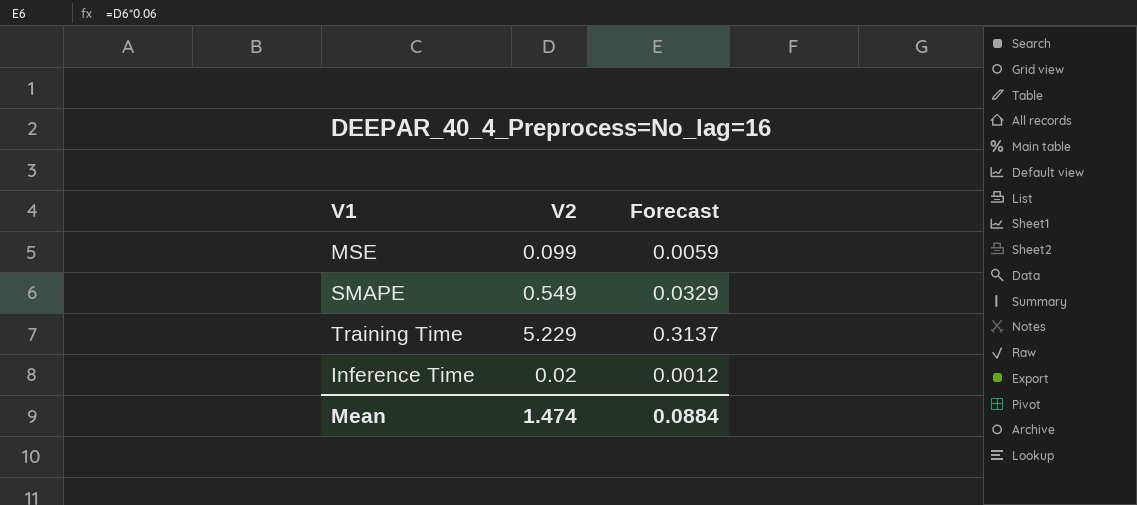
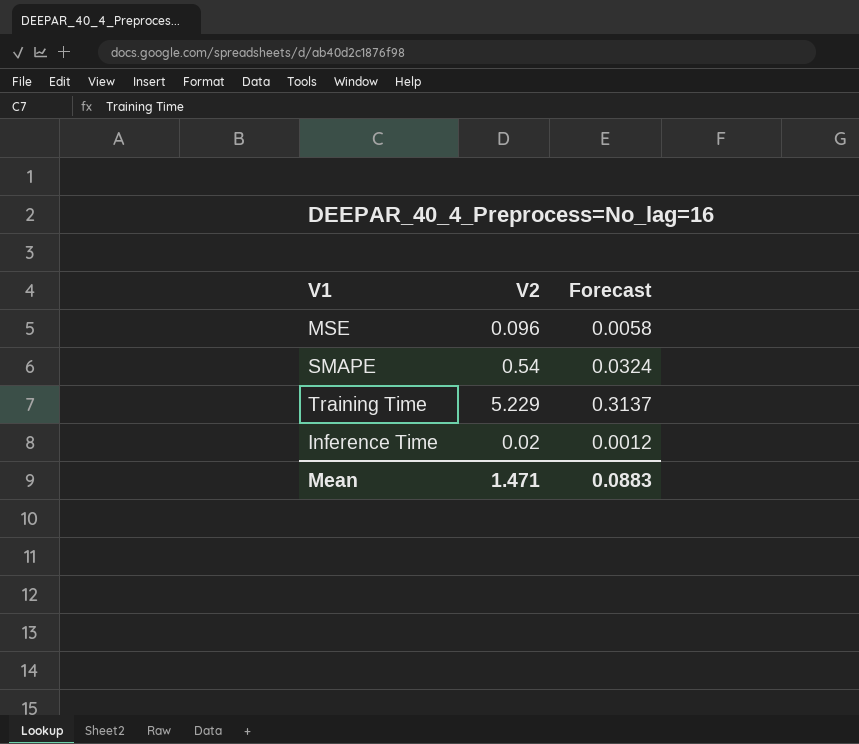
MSE | V2: 0.099 -> 0.096
MSE | Forecast: 0.0059 -> 0.0058
SMAPE | V2: 0.549 -> 0.54
SMAPE | Forecast: 0.0329 -> 0.0324
Mean | V2: 1.474 -> 1.471
Mean | Forecast: 0.0884 -> 0.0883

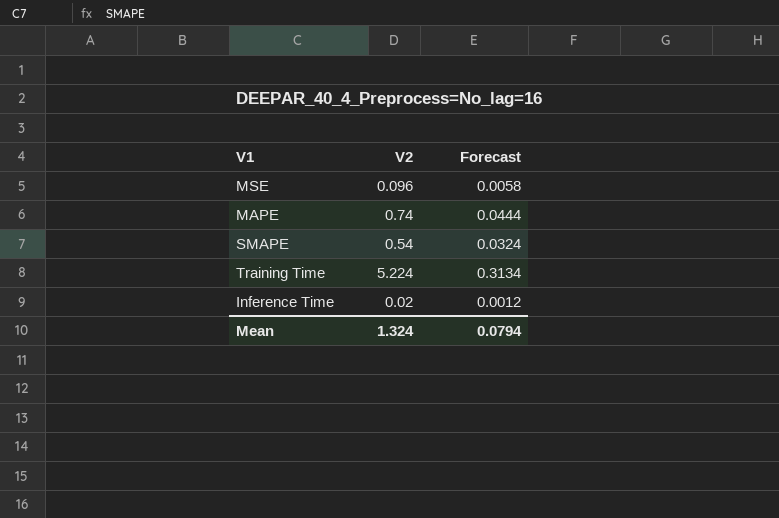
row MAPE: none -> 0.74 | 0.0444
Training Time | V2: 5.229 -> 5.224
Training Time | Forecast: 0.3137 -> 0.3134
Mean | V2: 1.471 -> 1.324
Mean | Forecast: 0.0883 -> 0.0794

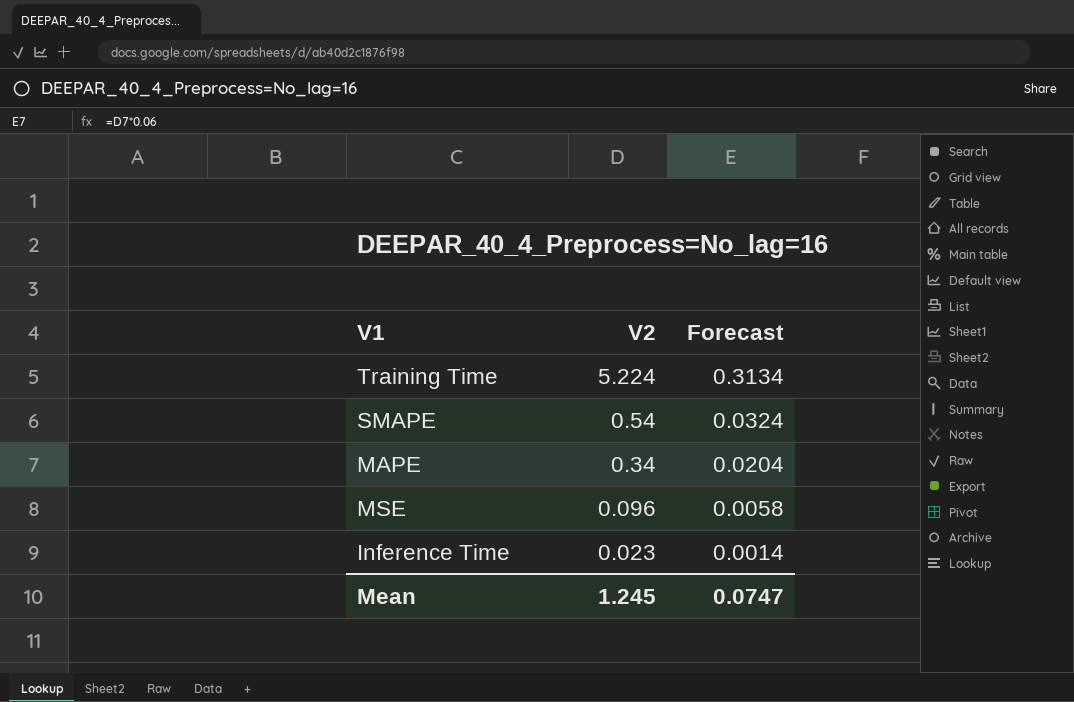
row order: none -> V2 descending
MAPE | V2: 0.74 -> 0.34
MAPE | Forecast: 0.0444 -> 0.0204
Inference Time | V2: 0.02 -> 0.023
Inference Time | Forecast: 0.0012 -> 0.0014
Mean | V2: 1.324 -> 1.245
Mean | Forecast: 0.0794 -> 0.0747

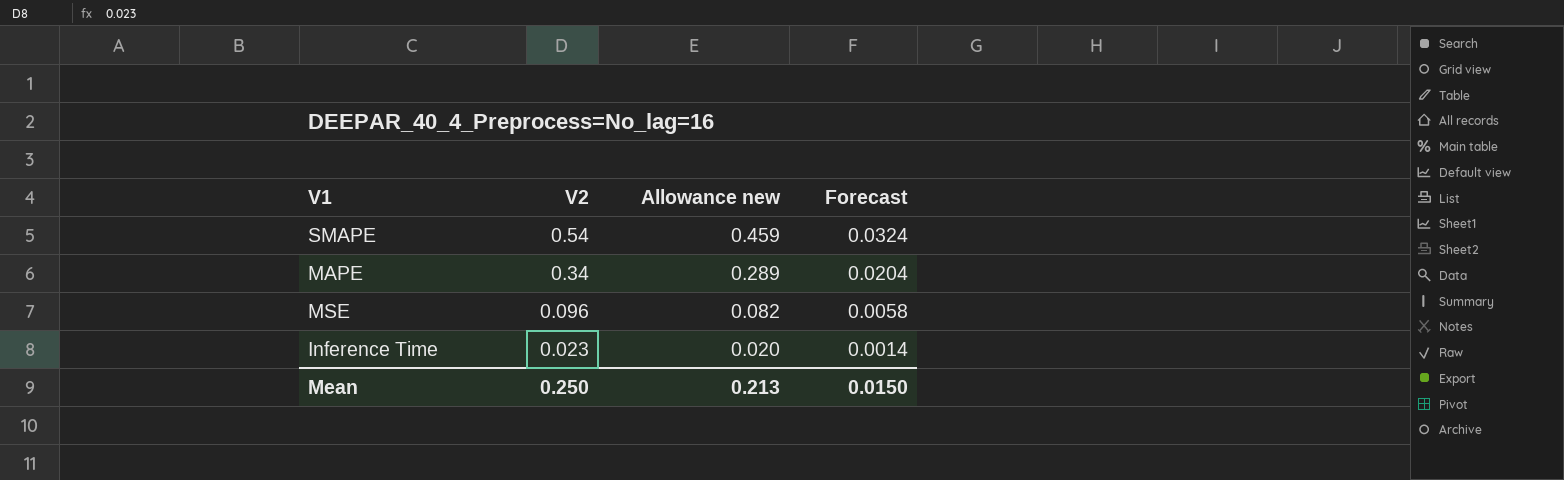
column Allowance new | formula: none -> [V2] * 0.85
row Training Time: 5.224 | 0.3134 -> none
Mean | V2: 1.245 -> 0.250
Mean | Forecast: 0.0747 -> 0.0150

